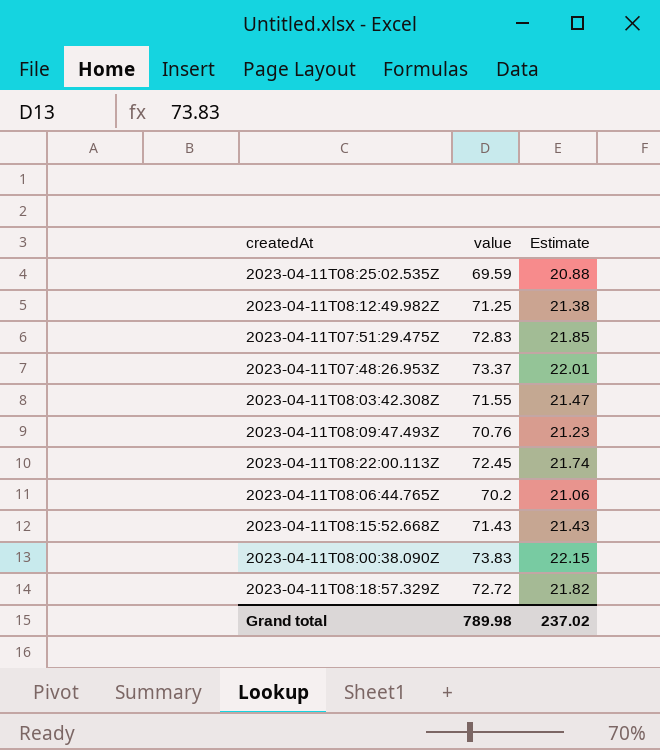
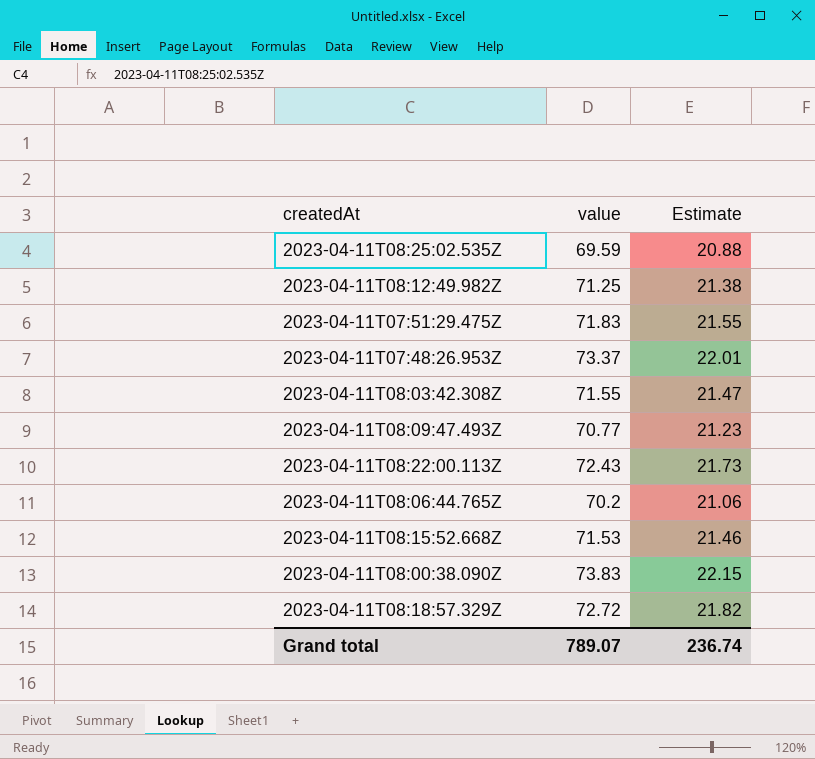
2023-04-11T07:51:29.475Z | value: 72.83 -> 71.83
2023-04-11T07:51:29.475Z | Estimate: 21.85 -> 21.55
2023-04-11T08:09:47.493Z | value: 70.76 -> 70.77
2023-04-11T08:22:00.113Z | value: 72.45 -> 72.43
2023-04-11T08:22:00.113Z | Estimate: 21.74 -> 21.73
2023-04-11T08:15:52.668Z | value: 71.43 -> 71.53
2023-04-11T08:15:52.668Z | Estimate: 21.43 -> 21.46
Grand total | value: 789.98 -> 789.07
Grand total | Estimate: 237.02 -> 236.74

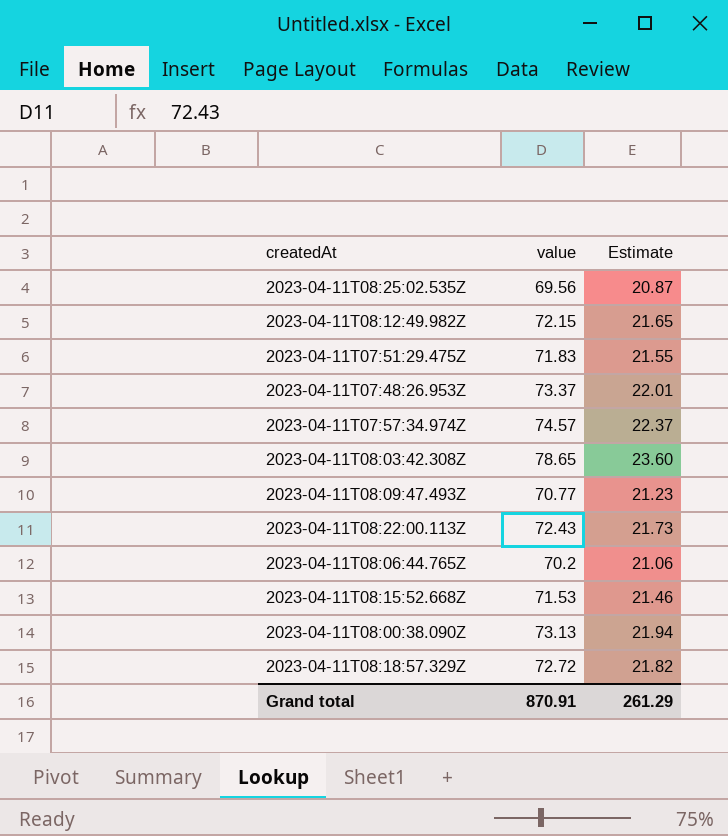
2023-04-11T08:25:02.535Z | value: 69.59 -> 69.56
2023-04-11T08:25:02.535Z | Estimate: 20.88 -> 20.87
2023-04-11T08:12:49.982Z | value: 71.25 -> 72.15
2023-04-11T08:12:49.982Z | Estimate: 21.38 -> 21.65
row 2023-04-11T07:57:34.974Z: none -> 74.57 | 22.37
2023-04-11T08:03:42.308Z | value: 71.55 -> 78.65
2023-04-11T08:03:42.308Z | Estimate: 21.47 -> 23.60
2023-04-11T08:00:38.090Z | value: 73.83 -> 73.13
2023-04-11T08:00:38.090Z | Estimate: 22.15 -> 21.94
Grand total | value: 789.07 -> 870.91
Grand total | Estimate: 236.74 -> 261.29

